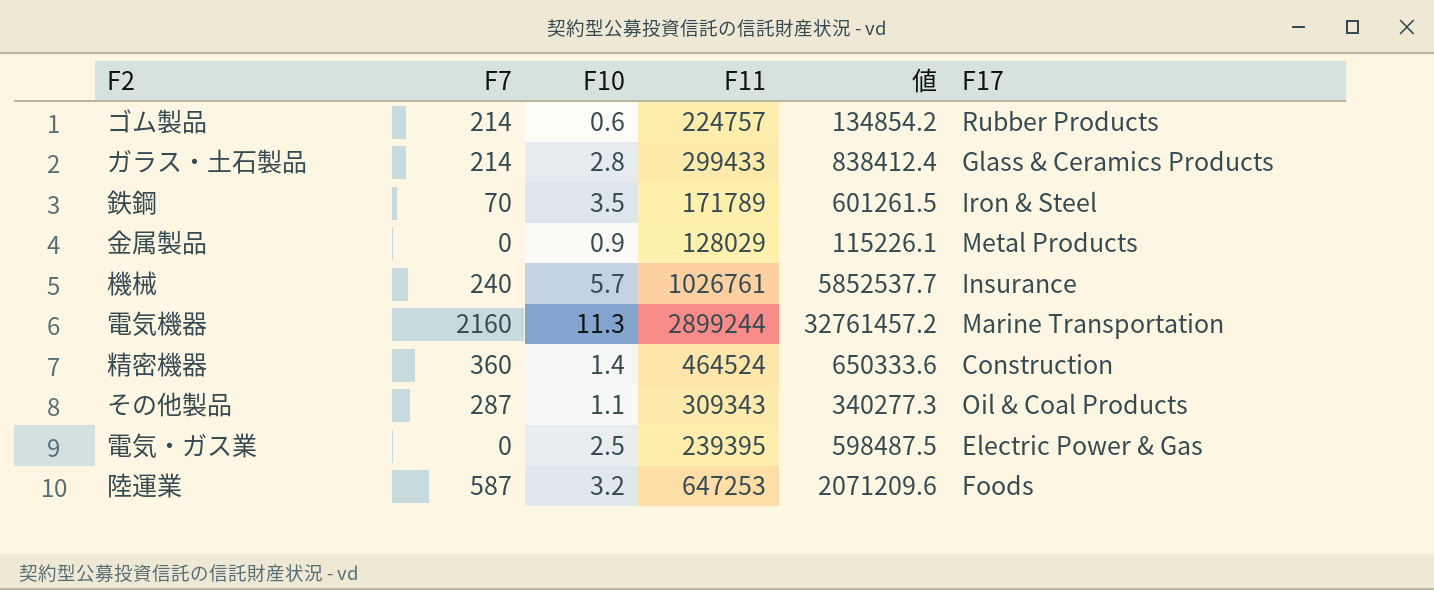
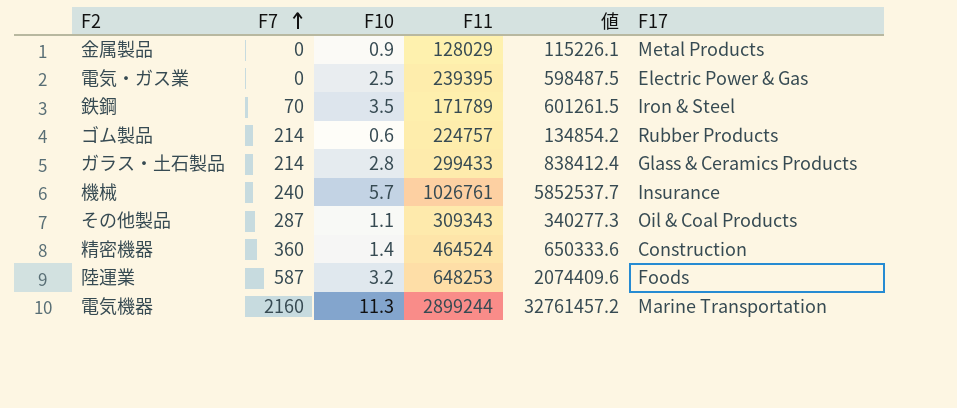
row order: none -> F7 ascending
陸運業 | F11: 647253 -> 648253
陸運業 | 値: 2071209.6 -> 2074409.6

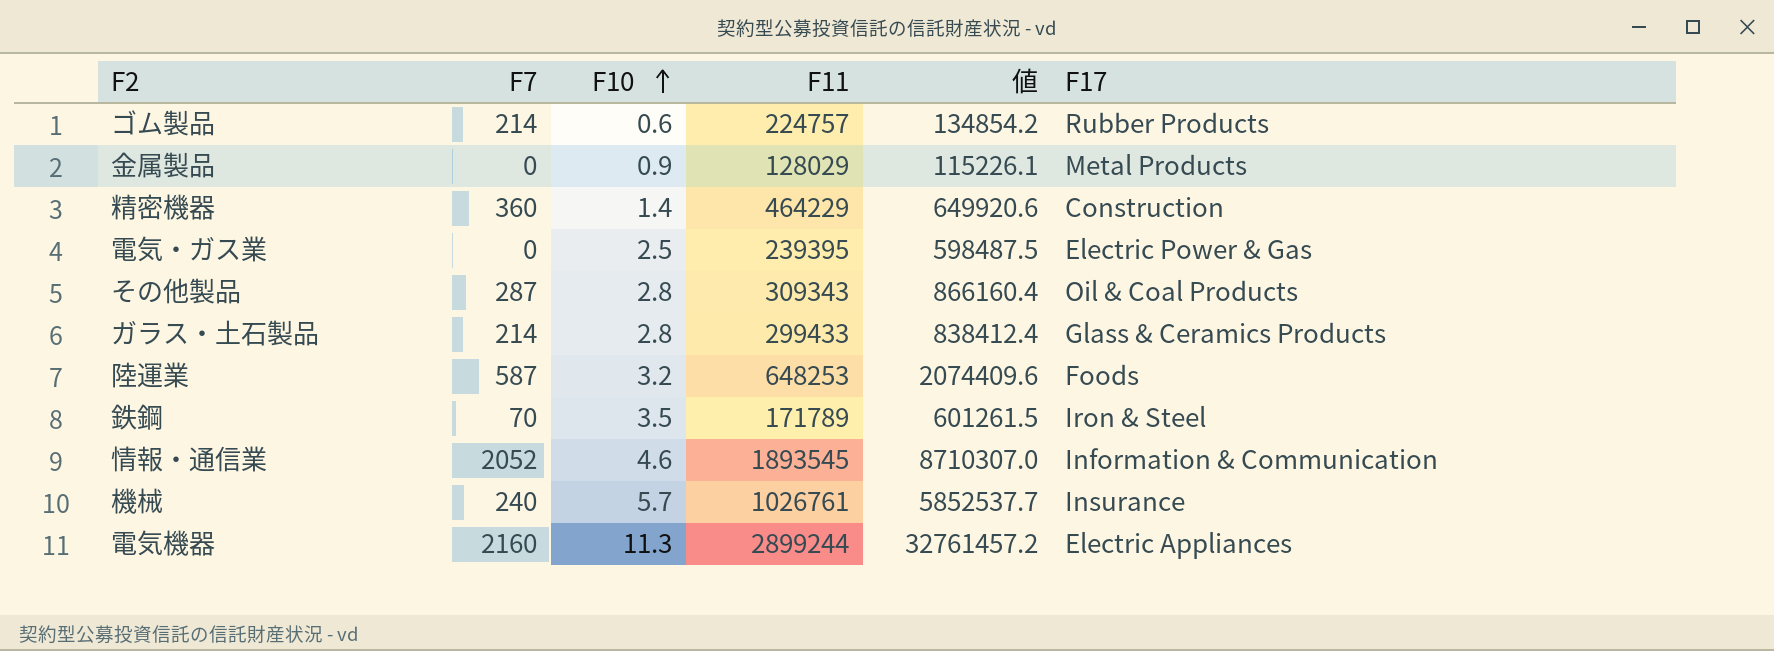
row order: F7 ascending -> F10 ascending
精密機器 | F11: 464524 -> 464229
精密機器 | 値: 650333.6 -> 649920.6
その他製品 | F10: 1.1 -> 2.8
その他製品 | 値: 340277.3 -> 866160.4
row 情報・通信業: none -> 2052 | 4.6 | 1893545 | 8710307.0 | Information & Communication
電気機器 | F17: Marine Transportation -> Electric Appliances

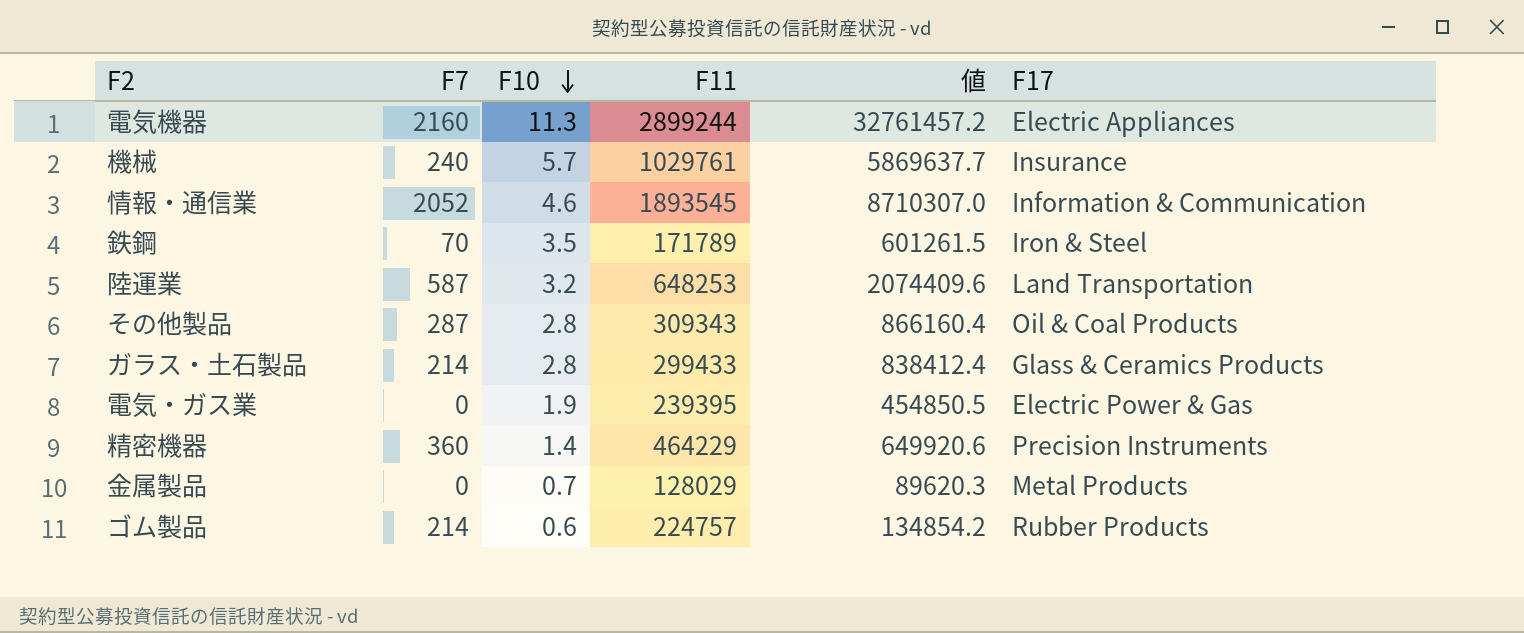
row order: F10 ascending -> F10 descending
機械 | F11: 1026761 -> 1029761
機械 | 値: 5852537.7 -> 5869637.7
陸運業 | F17: Foods -> Land Transportation
電気・ガス業 | F10: 2.5 -> 1.9
電気・ガス業 | 値: 598487.5 -> 454850.5
精密機器 | F17: Construction -> Precision Instruments
金属製品 | F10: 0.9 -> 0.7
金属製品 | 値: 115226.1 -> 89620.3

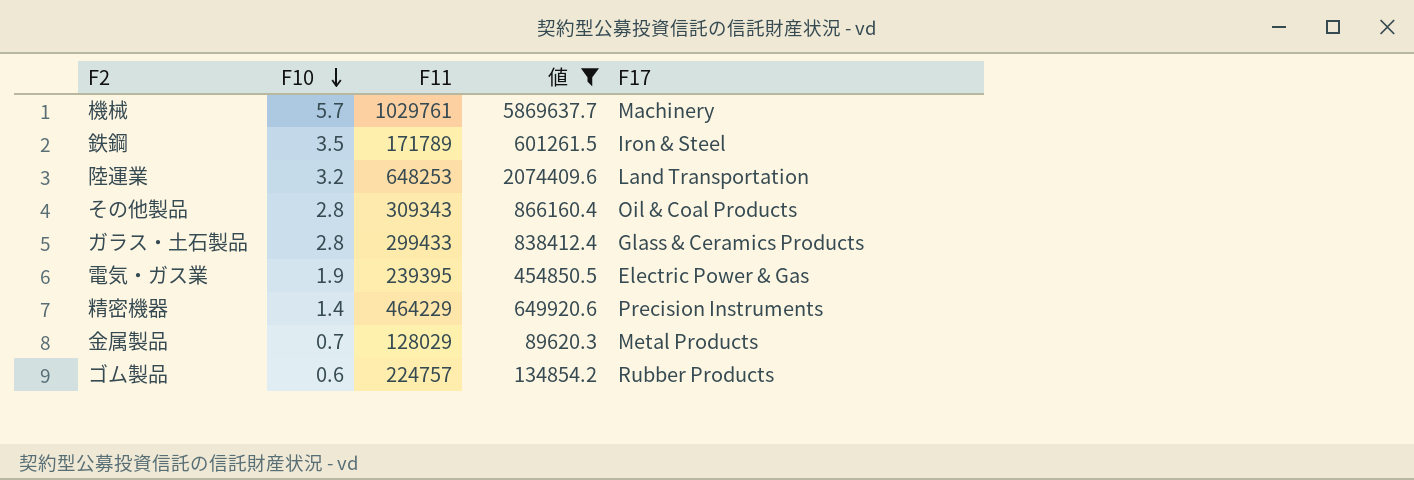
filter: none -> 値 <= 5869637.7
column F7 | position: 2 -> none
機械 | F17: Insurance -> Machinery

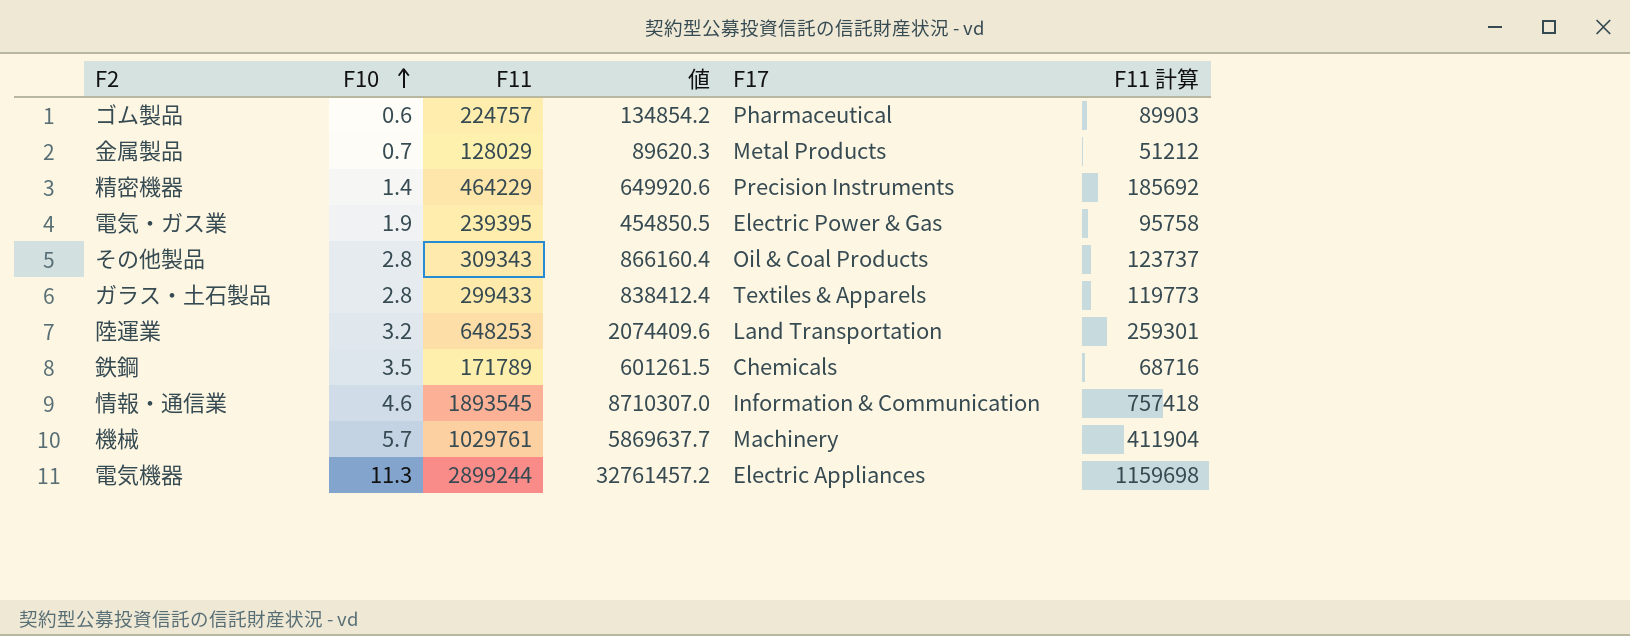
filter: 値 <= 5869637.7 -> none
row order: F10 descending -> F10 ascending
column F11 計算 | formula: none -> [F11] * 0.4
ゴム製品 | F17: Rubber Products -> Pharmaceutical
ガラス・土石製品 | F17: Glass & Ceramics Products -> Textiles & Apparels
鉄鋼 | F17: Iron & Steel -> Chemicals

